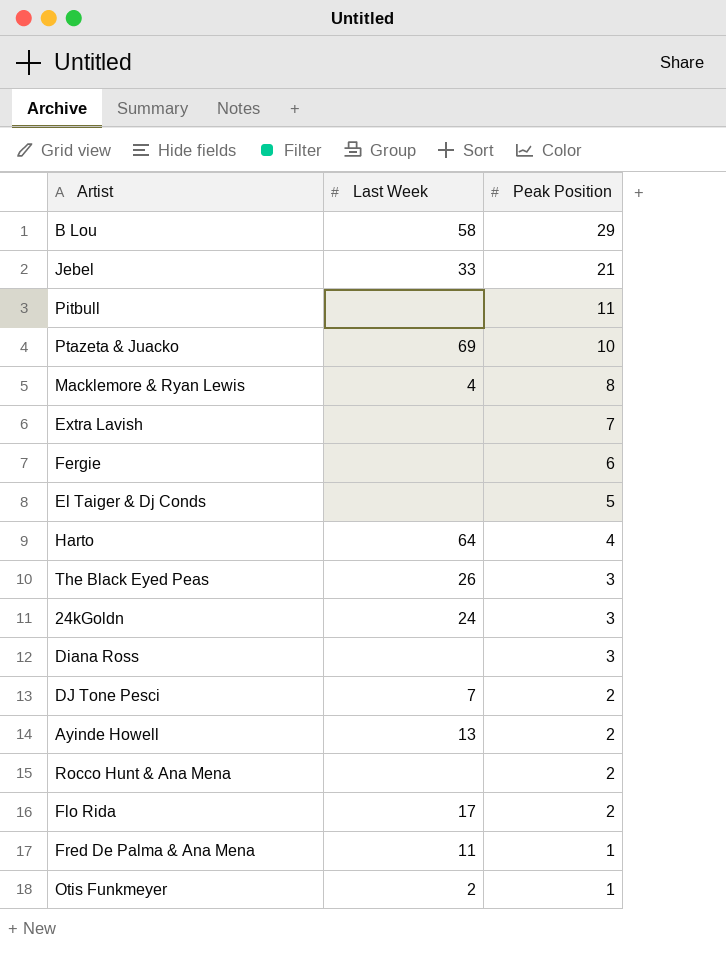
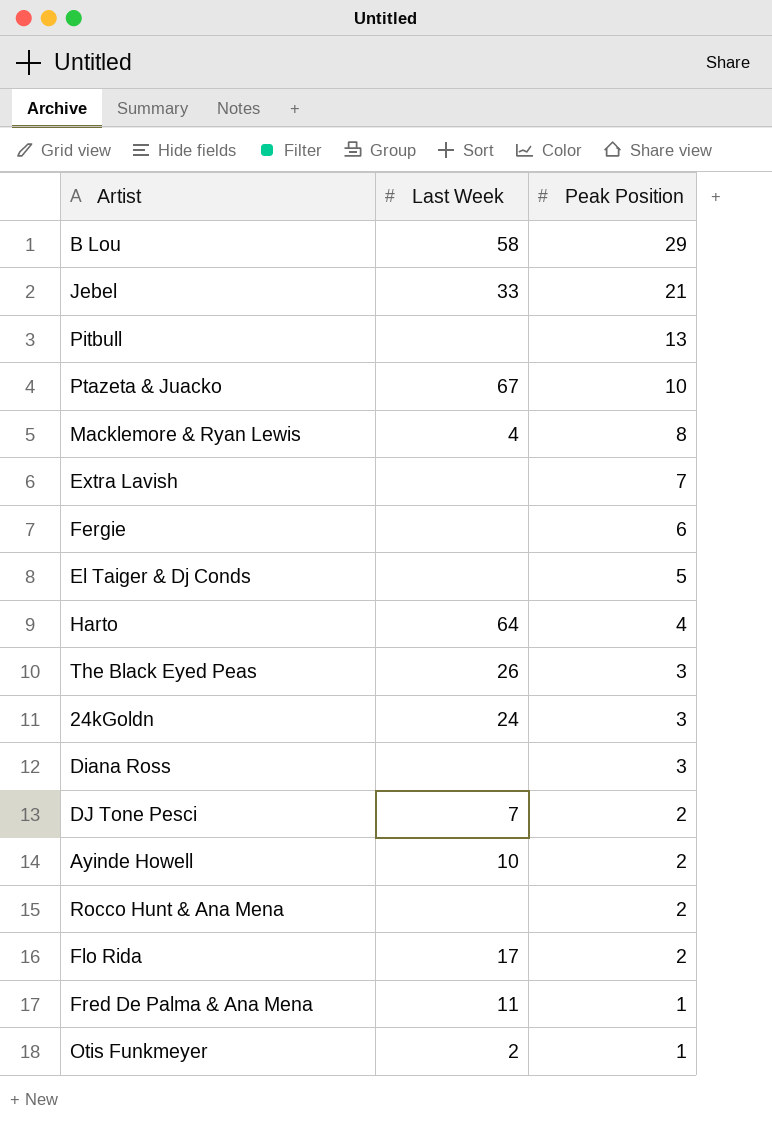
Pitbull | Peak Position: 11 -> 13
Ptazeta & Juacko | Last Week: 69 -> 67
Ayinde Howell | Last Week: 13 -> 10

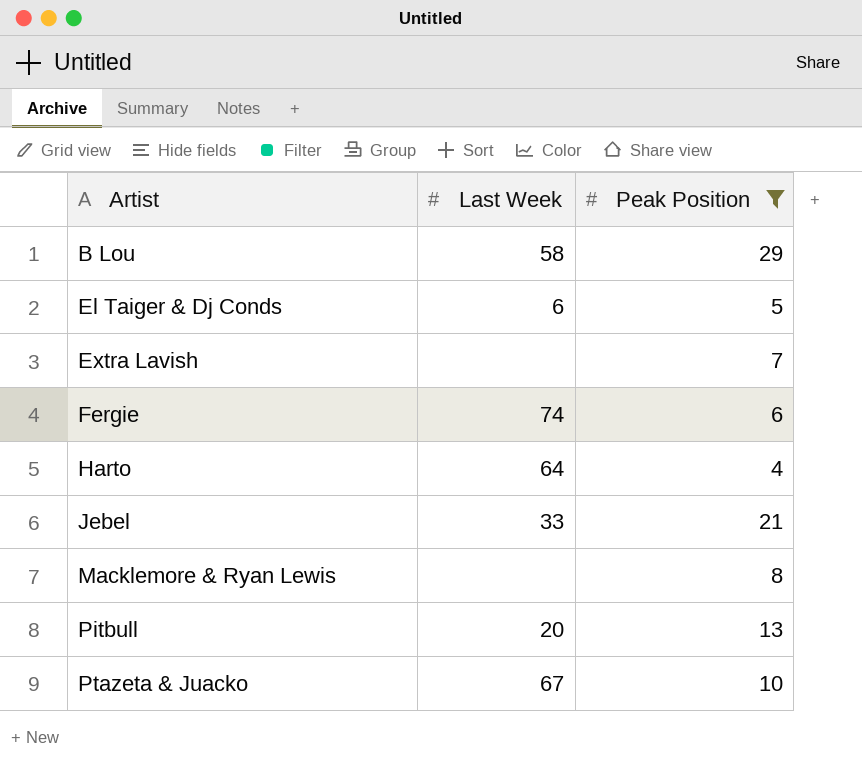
filter: none -> Peak Position >= 4
row order: Peak Position descending -> Artist ascending
El Taiger & Dj Conds | Last Week: none -> 6
Fergie | Last Week: none -> 74
Macklemore & Ryan Lewis | Last Week: 4 -> none
Pitbull | Last Week: none -> 20

